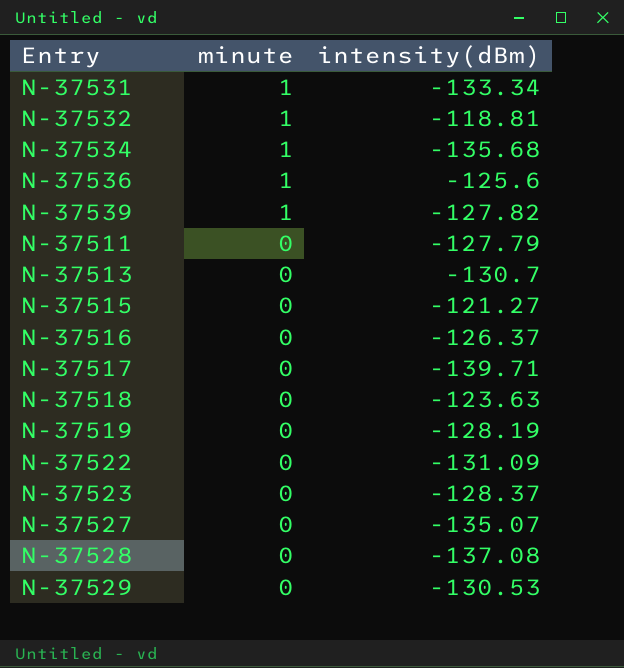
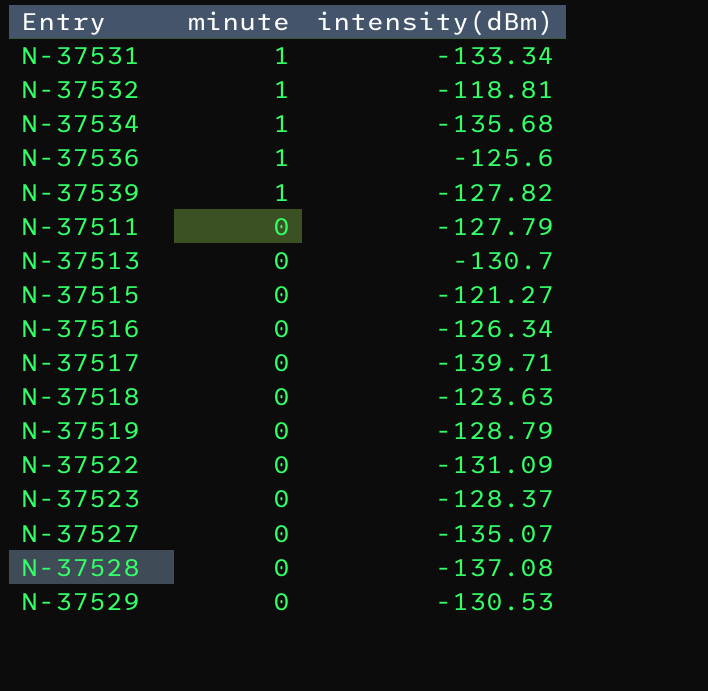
N-37516 | intensity(dBm): -126.37 -> -126.34
N-37519 | intensity(dBm): -128.19 -> -128.79

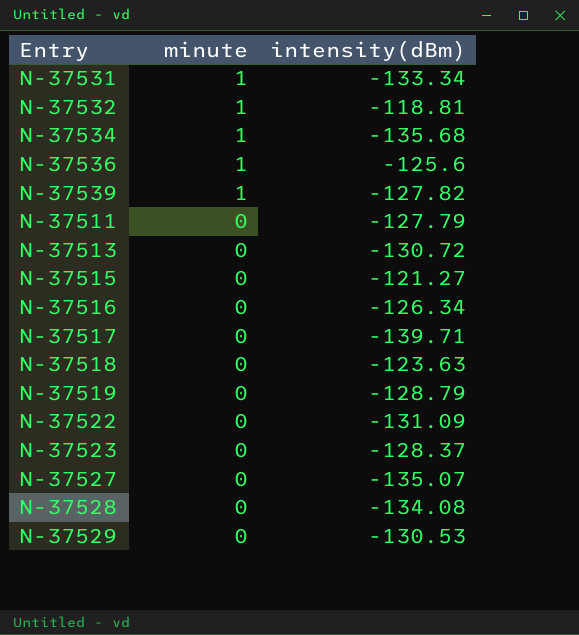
N-37513 | intensity(dBm): -130.7 -> -130.72
N-37528 | intensity(dBm): -137.08 -> -134.08

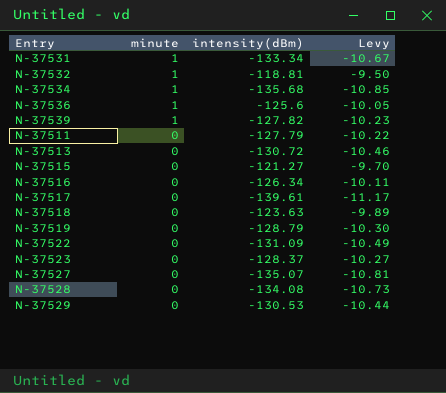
column Levy | formula: none -> [intensity(dBm)] * 0.08
N-37517 | intensity(dBm): -139.71 -> -139.61

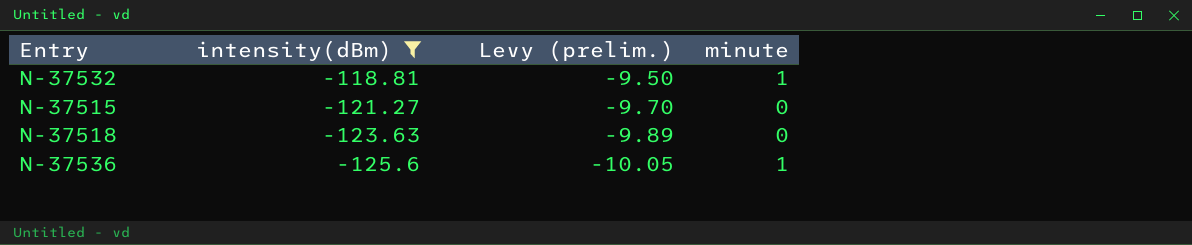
filter: none -> intensity(dBm) >= -125.6
row order: minute descending -> intensity(dBm) descending
column name: Levy -> Levy (prelim.)
column minute | position: 2 -> 4

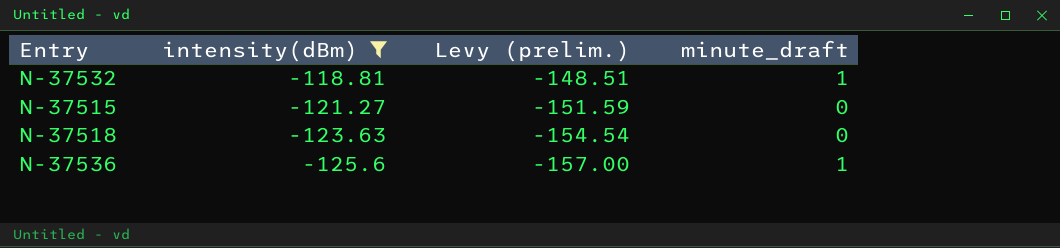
column Levy (prelim.) | formula: [intensity(dBm)] * 0.08 -> [intensity(dBm)] * 1.25
column name: minute -> minute_draft

